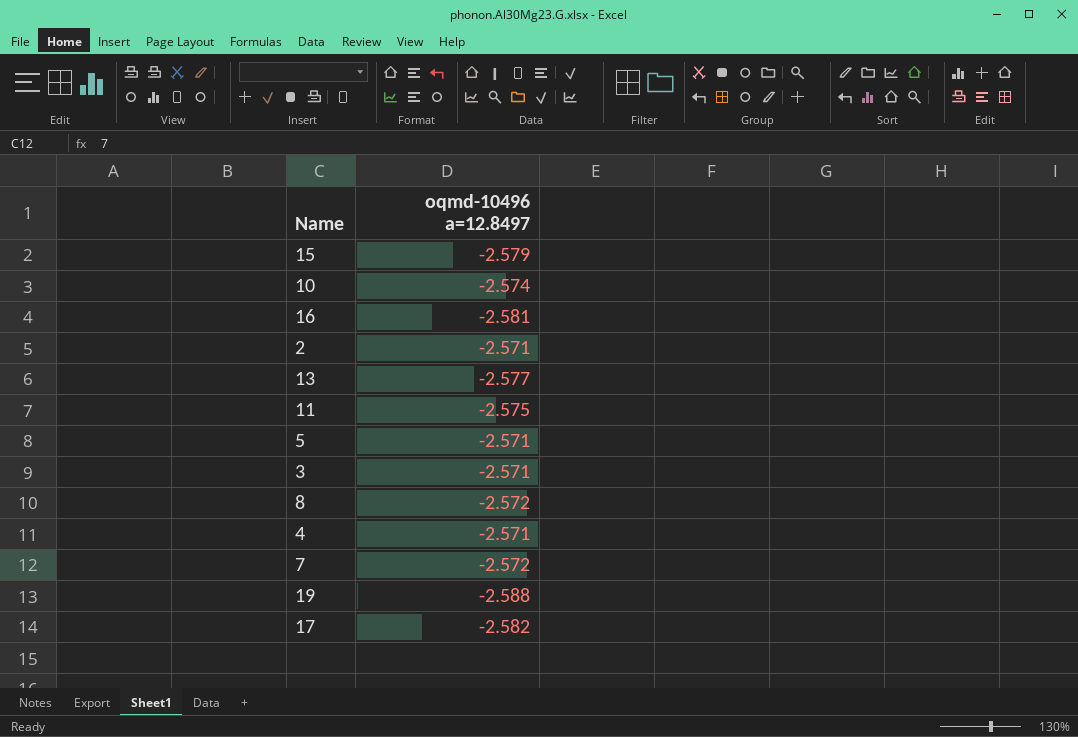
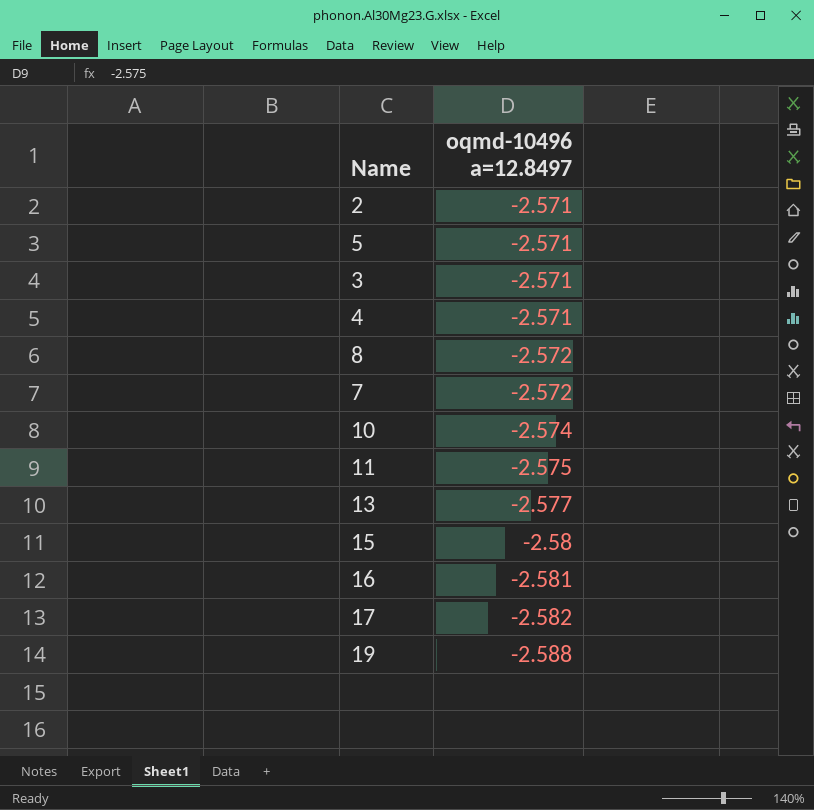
row order: none -> oqmd-10496 a=12.8497 descending
15 | oqmd-10496 a=12.8497: -2.579 -> -2.58

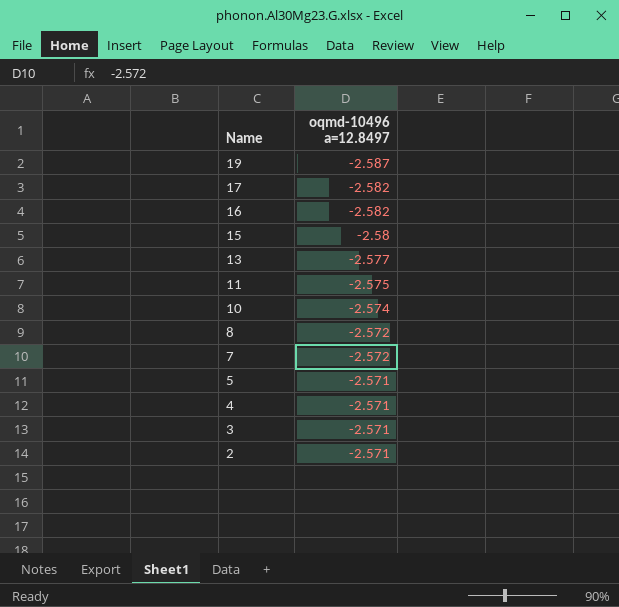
row order: oqmd-10496 a=12.8497 descending -> Name descending
19 | oqmd-10496 a=12.8497: -2.588 -> -2.587
16 | oqmd-10496 a=12.8497: -2.581 -> -2.582

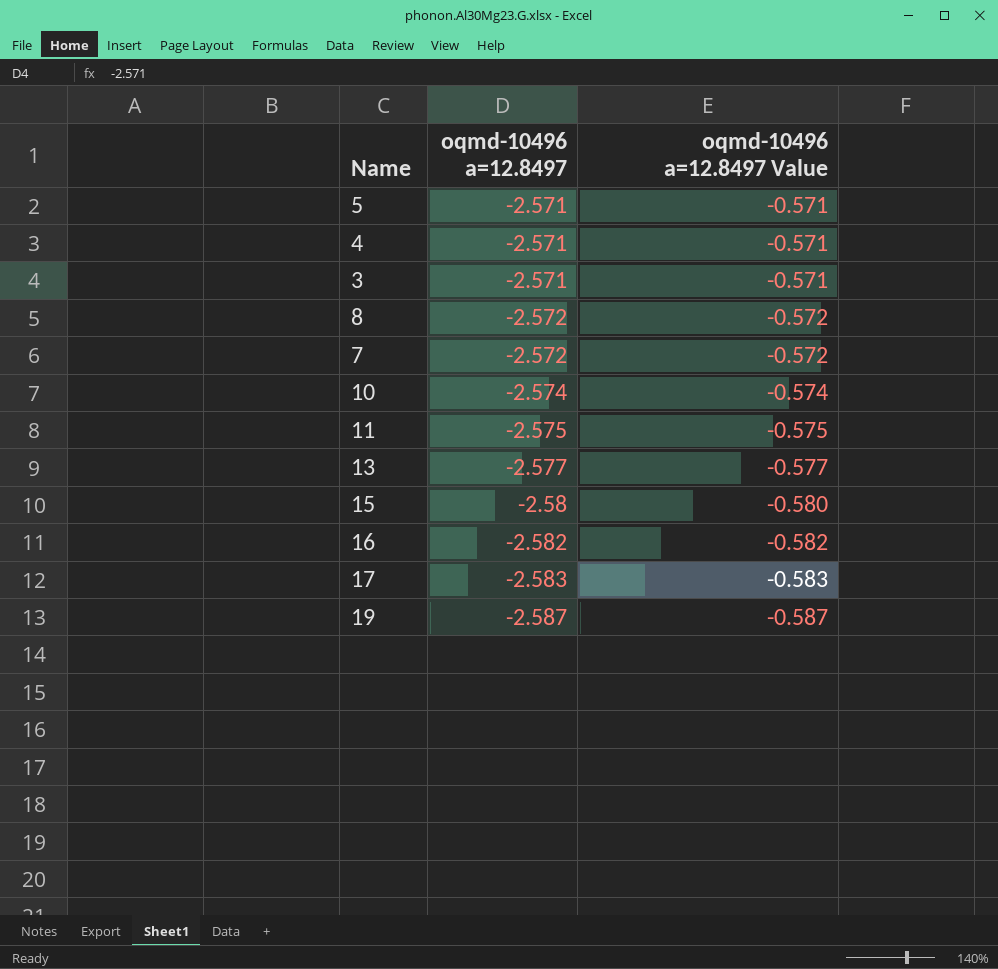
row order: Name descending -> oqmd-10496 a=12.8497 descending
column oqmd-10496 a=12.8497 Value | formula: none -> [oqmd-10496 a=12.8497] + 2
row 2: -2.571 -> none
17 | oqmd-10496 a=12.8497: -2.582 -> -2.583

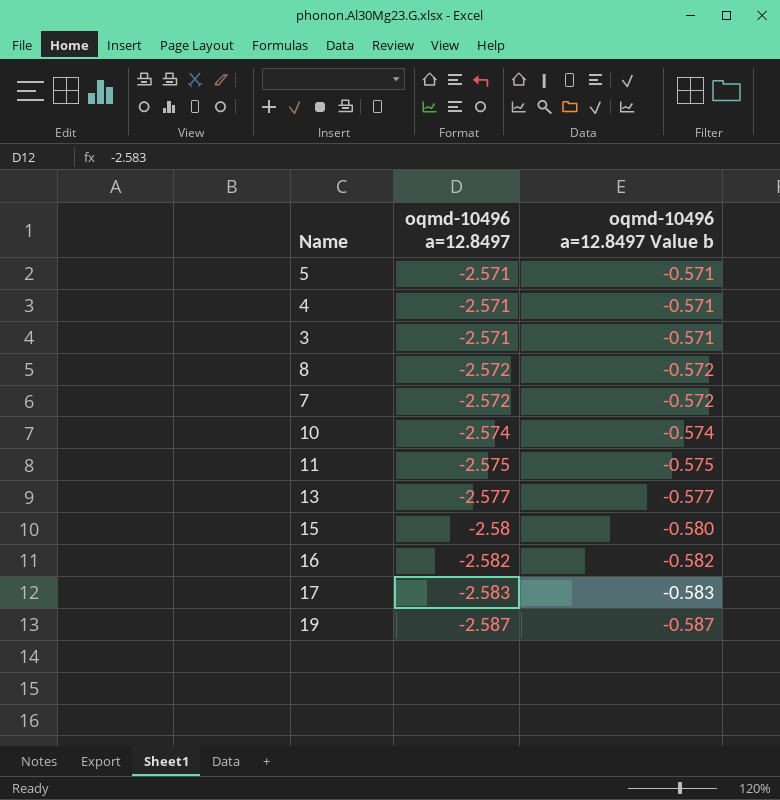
column name: oqmd-10496 a=12.8497 Value -> oqmd-10496 a=12.8497 Value b

